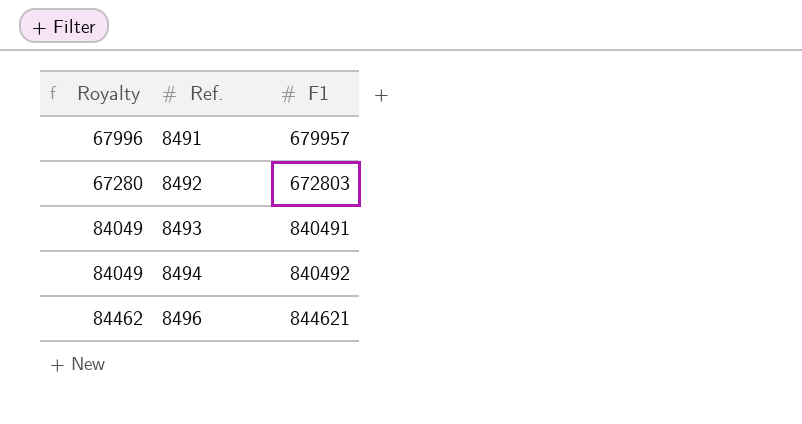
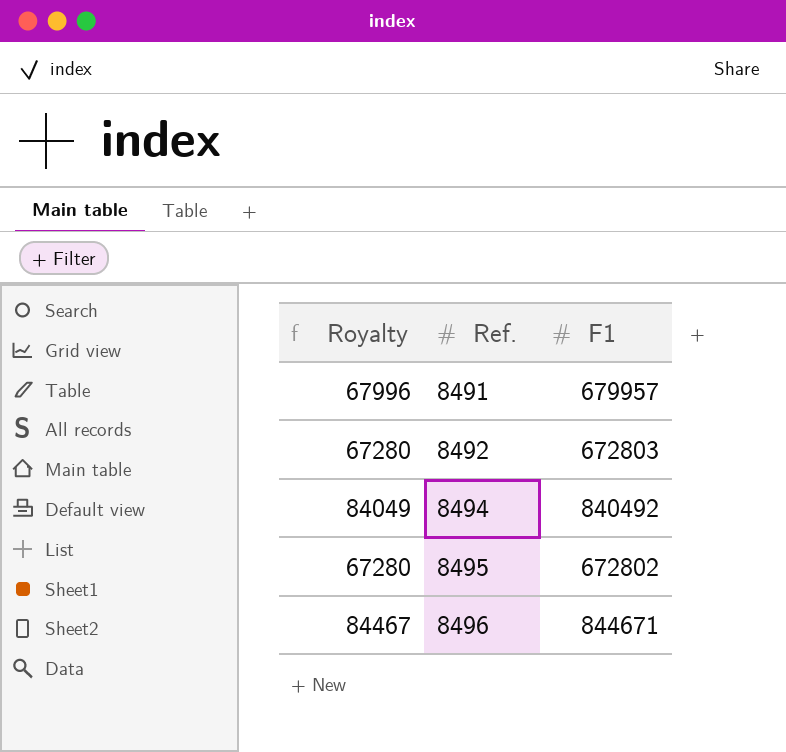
row 8493: 84049 | 840491 -> none
row 8495: none -> 67280 | 672802
8496 | Royalty: 84462 -> 84467
8496 | F1: 844621 -> 844671

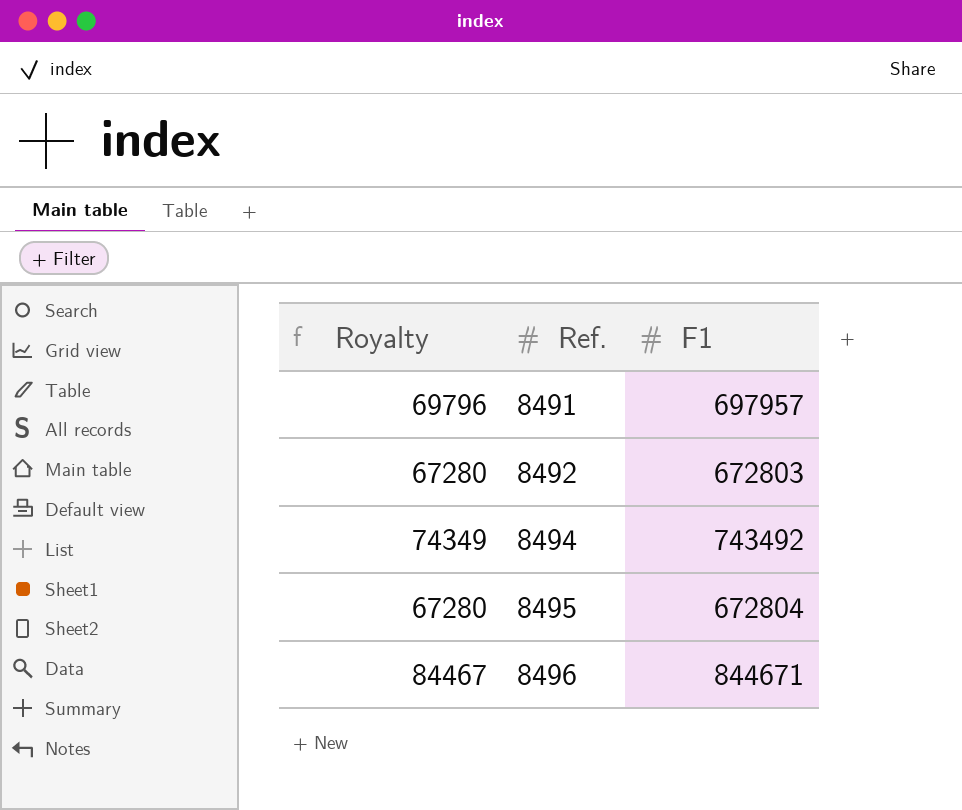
8491 | Royalty: 67996 -> 69796
8491 | F1: 679957 -> 697957
8494 | Royalty: 84049 -> 74349
8494 | F1: 840492 -> 743492
8495 | F1: 672802 -> 672804

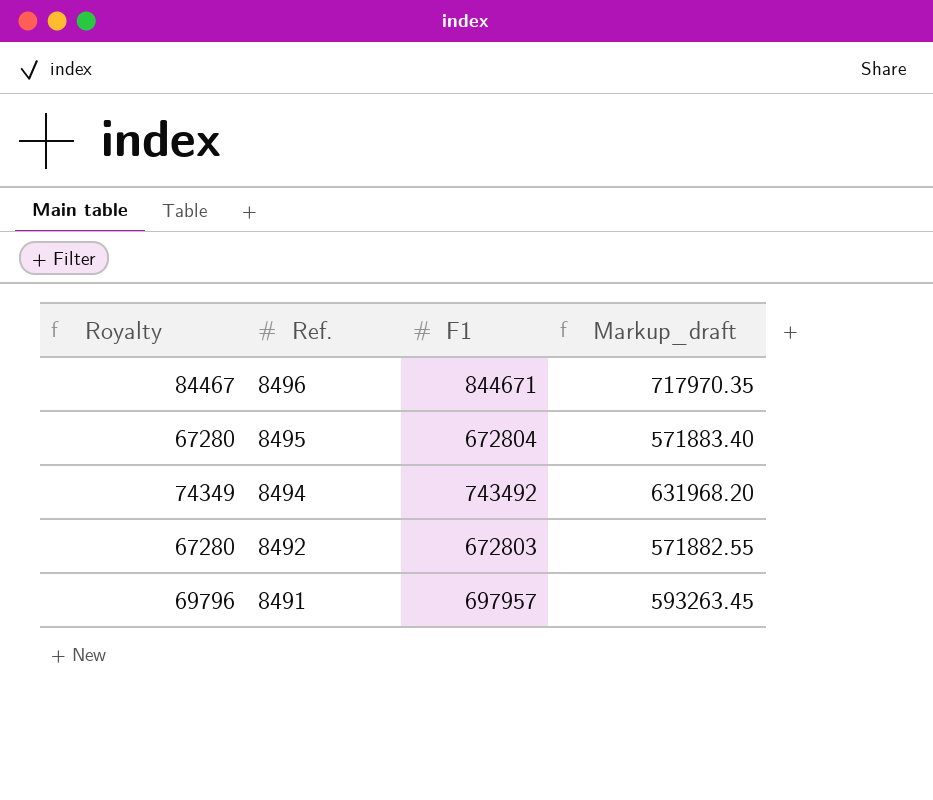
row order: Ref. ascending -> Ref. descending
column Markup_draft | formula: none -> [F1] * 0.85

